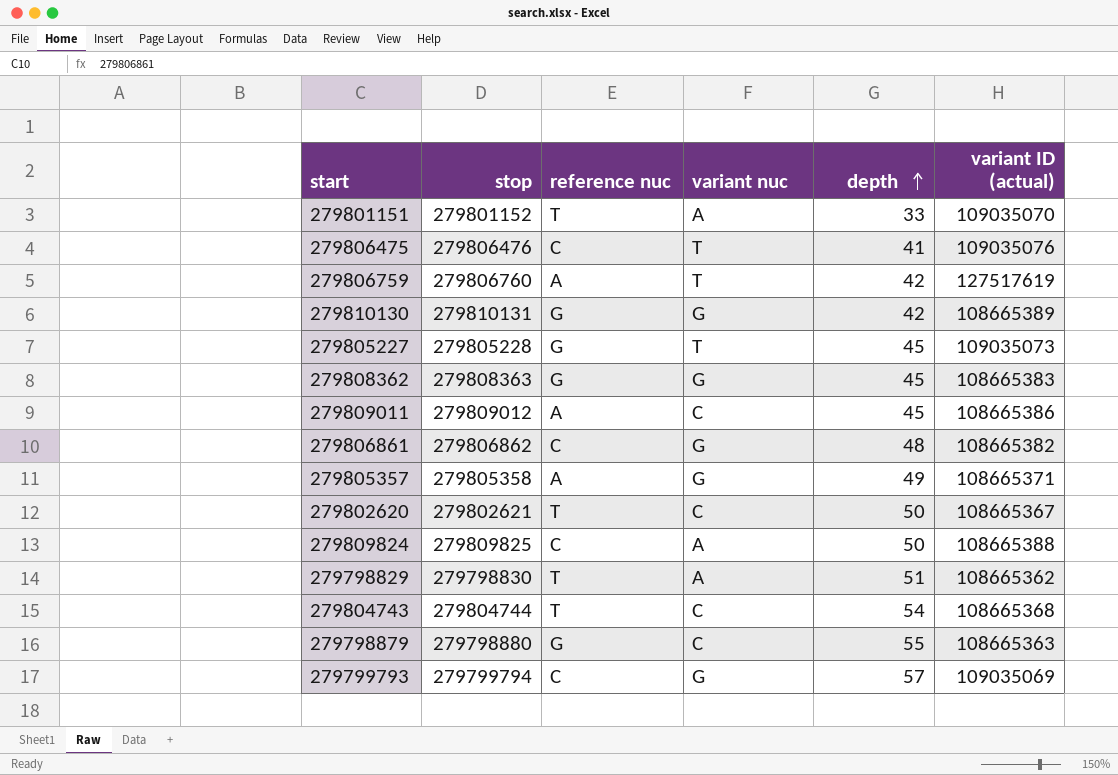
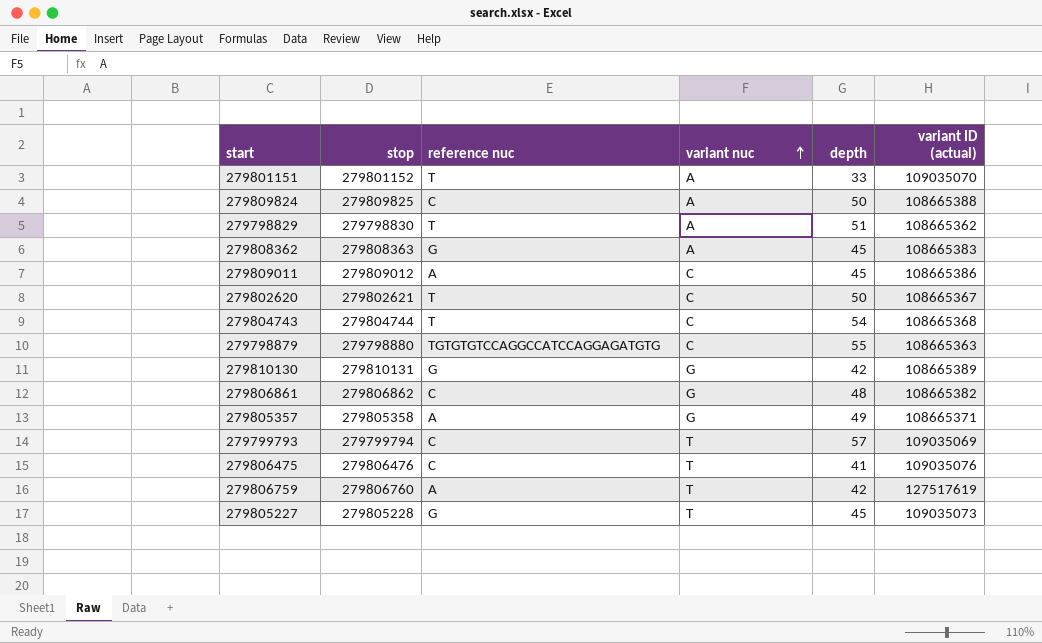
row order: depth ascending -> variant nuc ascending
279808362 | variant nuc: G -> A
279798879 | reference nuc: G -> TGTGTGTCCAGGCCATCCAGGAGATGTG
279799793 | variant nuc: G -> T

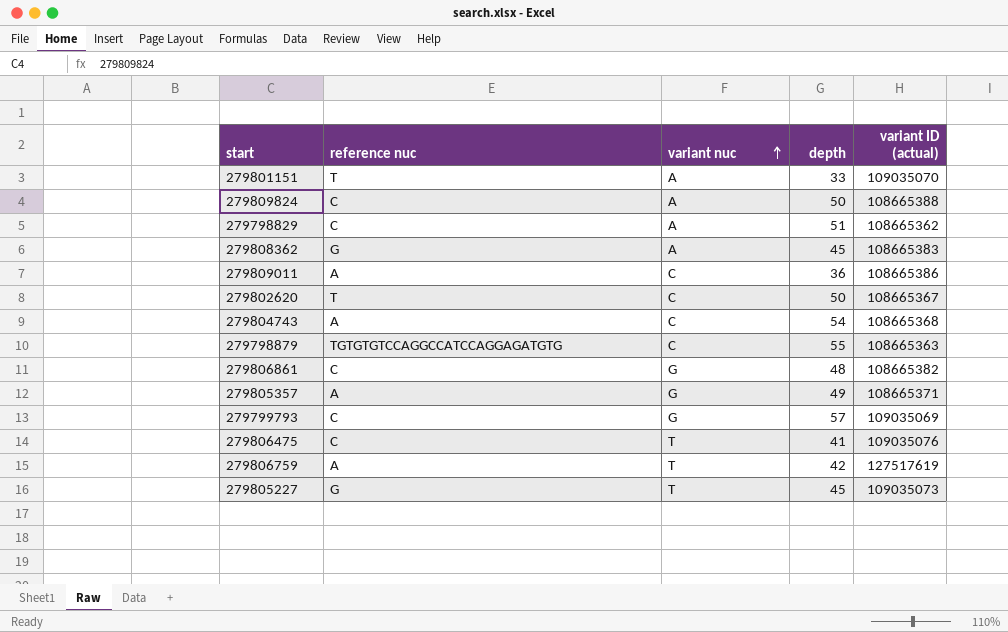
column stop | position: 2 -> none
row 279810130: 279810131 | G | G | 42 | 108665389 -> none
279798829 | reference nuc: T -> C
279809011 | depth: 45 -> 36
279804743 | reference nuc: T -> A
279799793 | variant nuc: T -> G

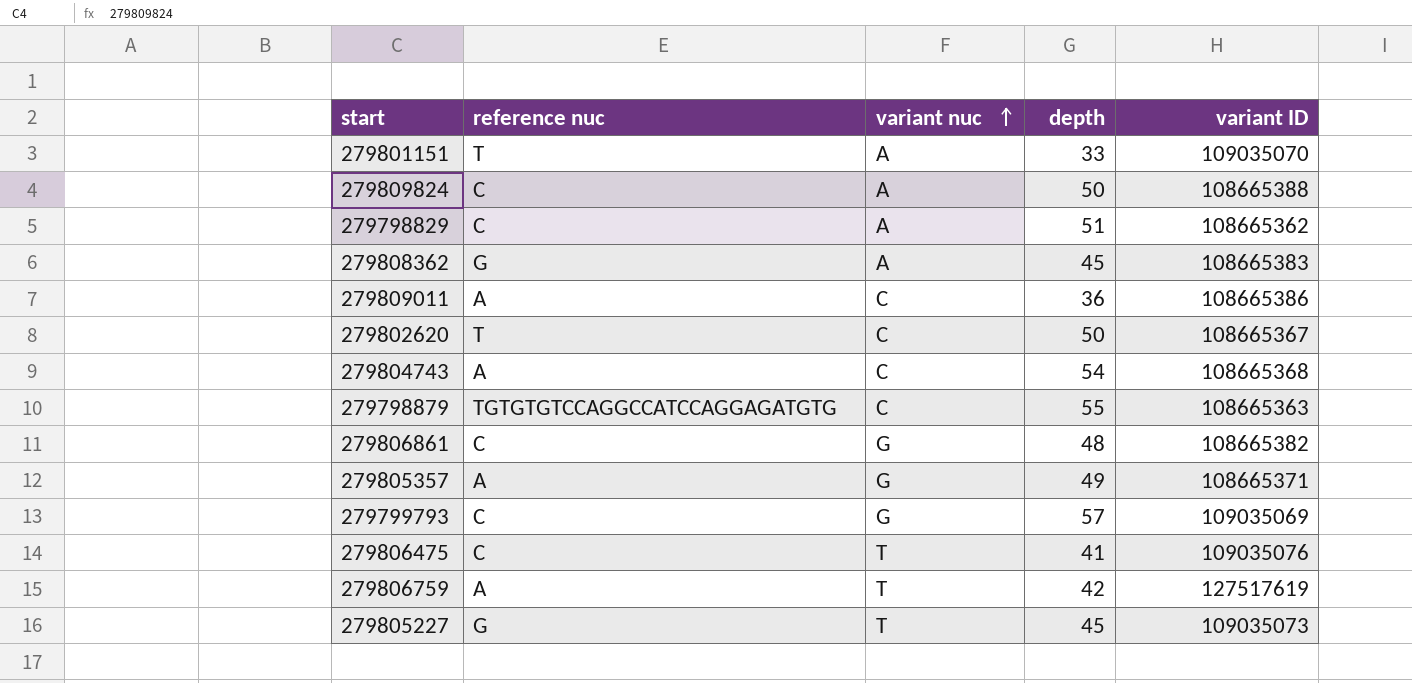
column name: variant ID (actual) -> variant ID

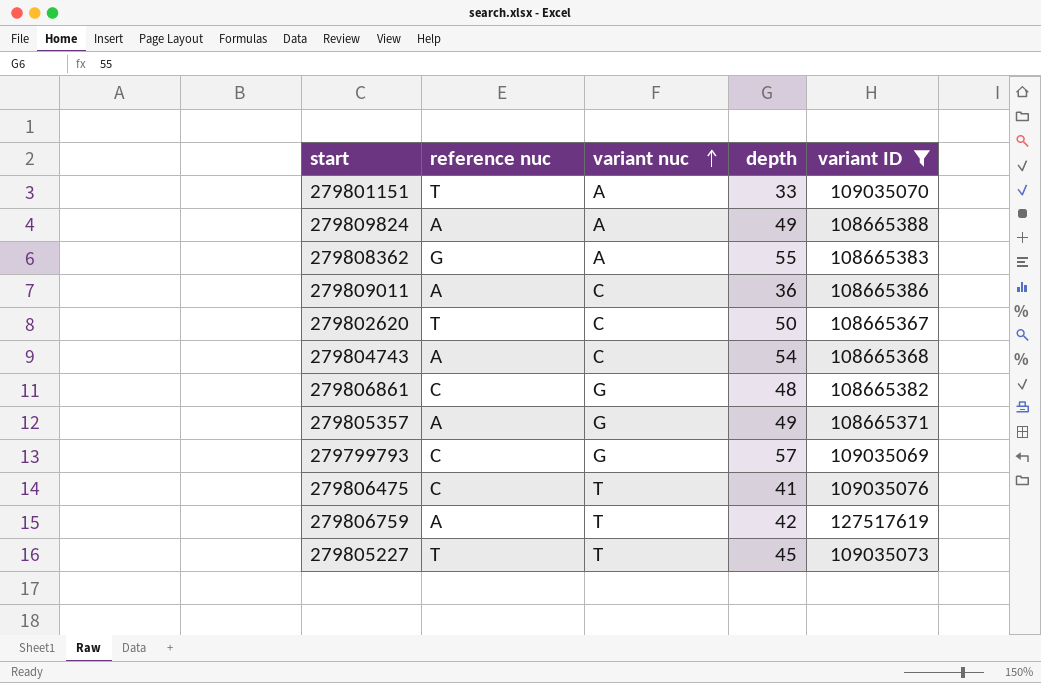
filter: none -> variant ID >= 108665367
279809824 | reference nuc: C -> A
279809824 | depth: 50 -> 49
279808362 | depth: 45 -> 55
279805227 | reference nuc: G -> T

